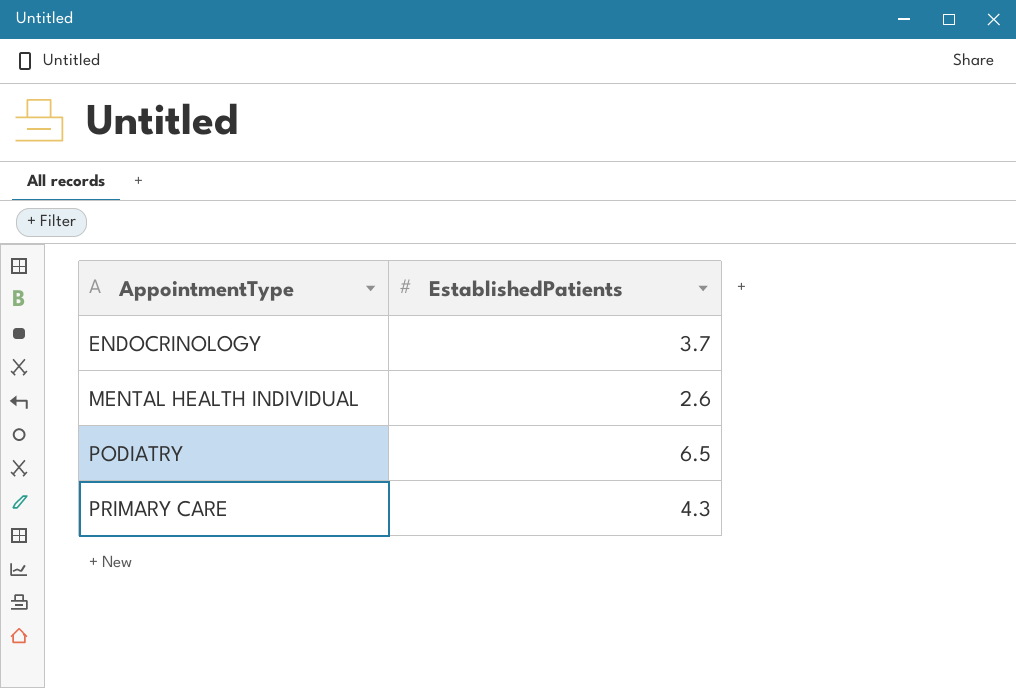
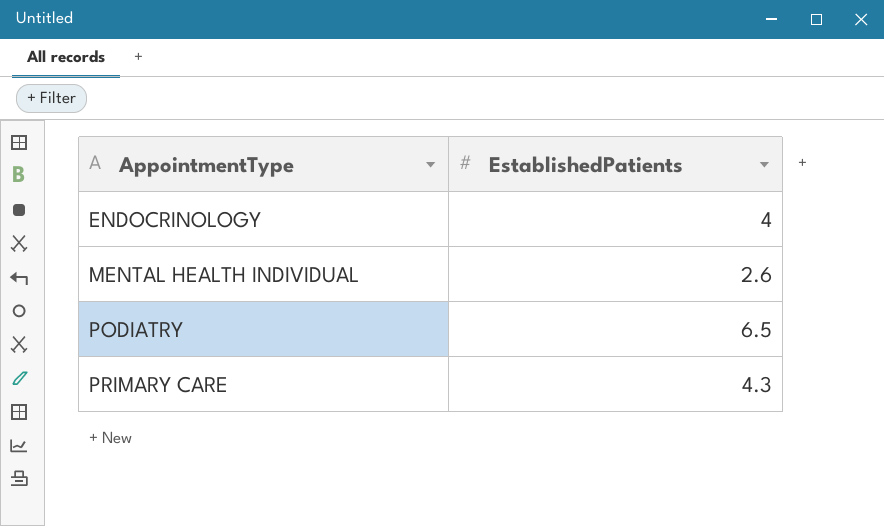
ENDOCRINOLOGY | EstablishedPatients: 3.7 -> 4

